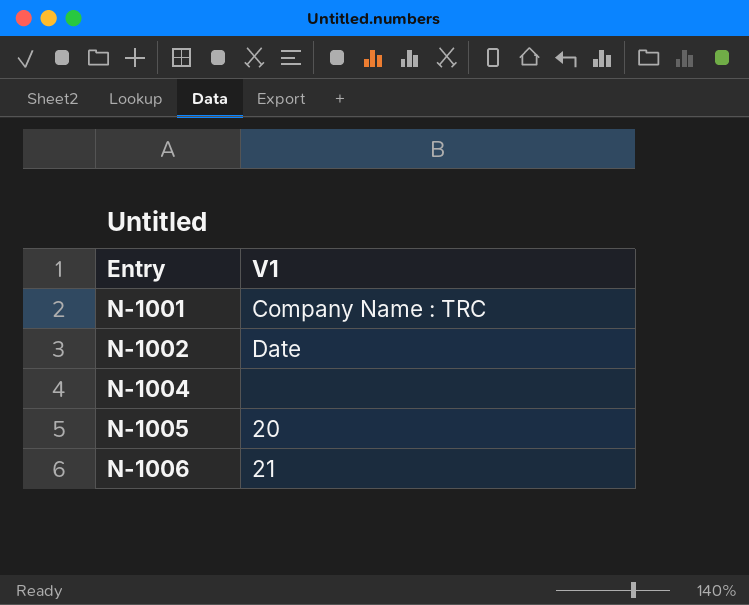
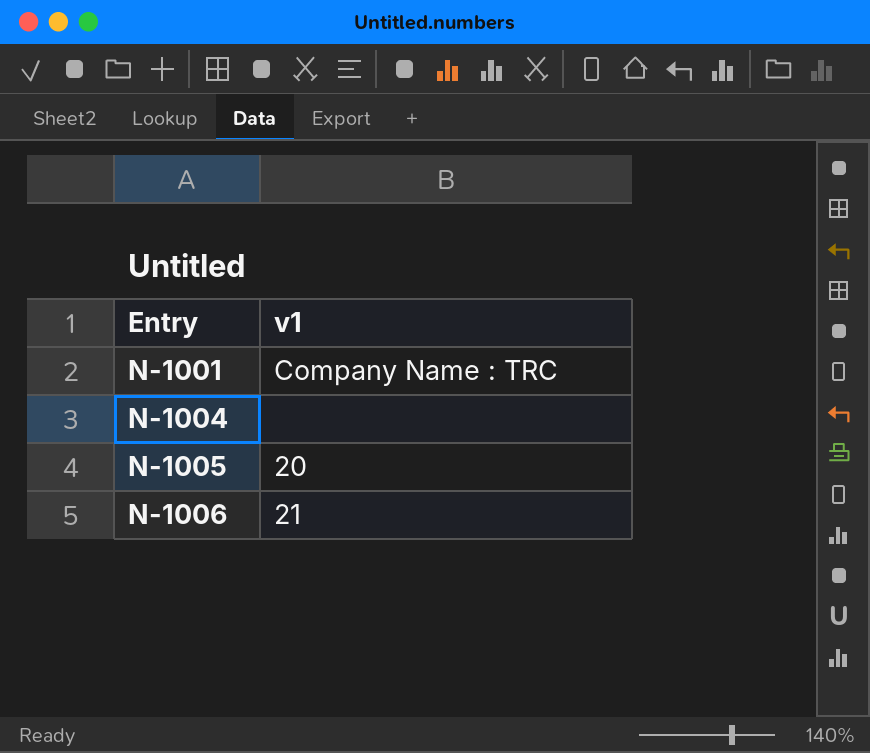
column name: V1 -> v1
row N-1002: Date -> none

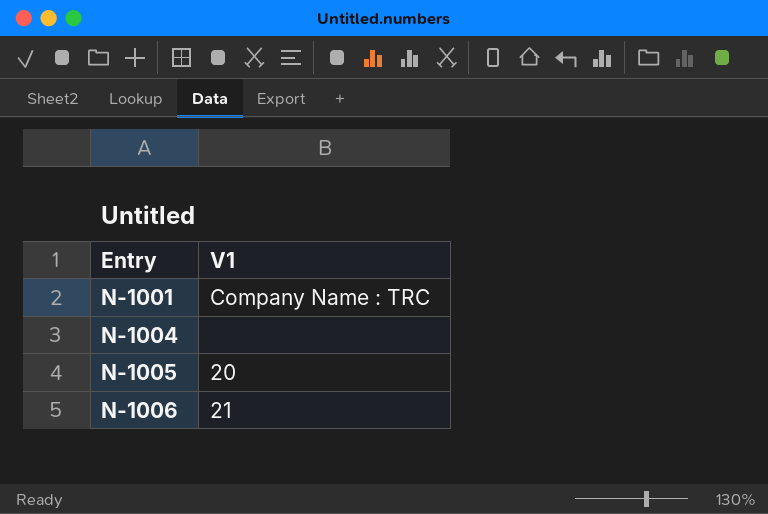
column name: v1 -> V1

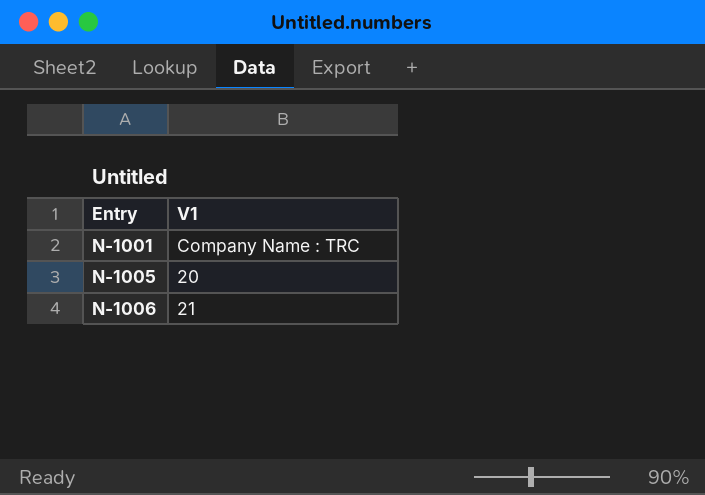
row N-1004: none -> none

